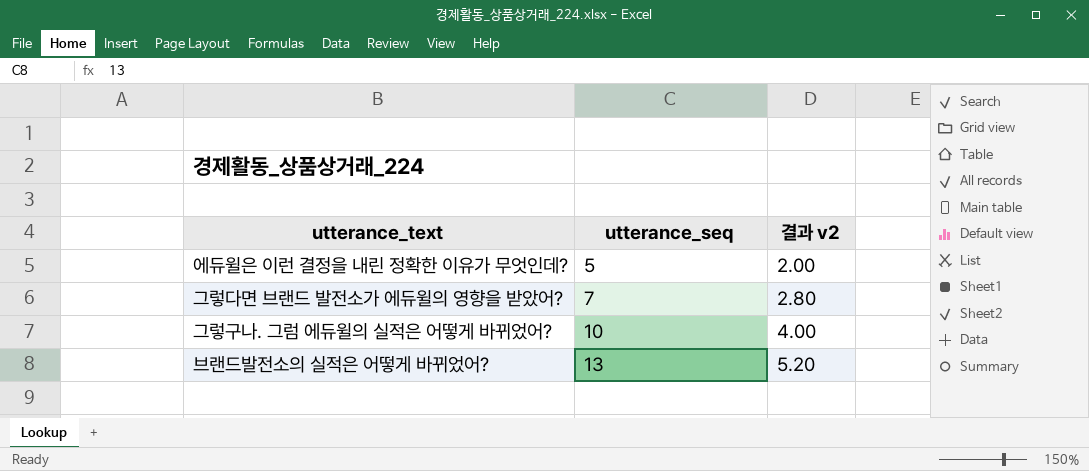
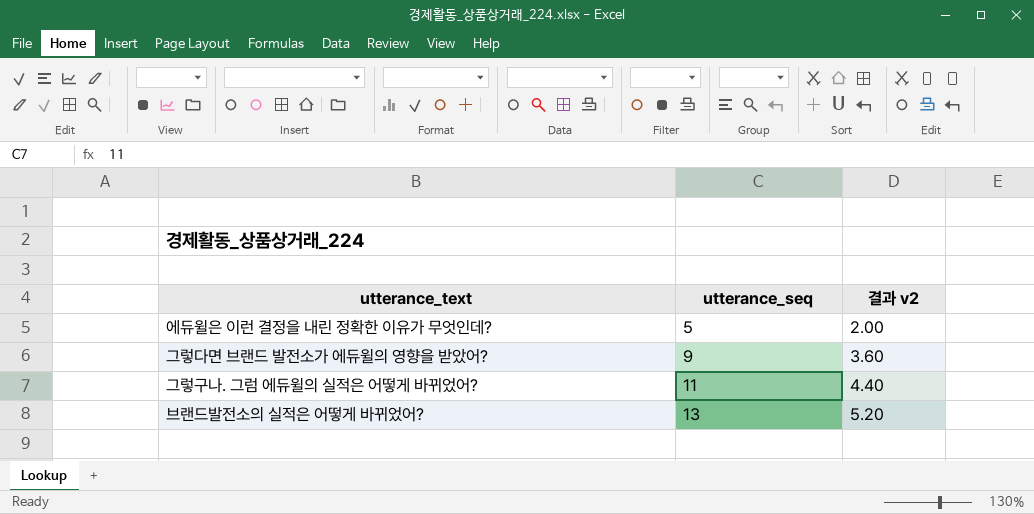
그렇다면 브랜드 발전소가 에듀윌의 영향을 받았어? | utterance_seq: 7 -> 9
그렇다면 브랜드 발전소가 에듀윌의 영향을 받았어? | 결과 v2: 2.80 -> 3.60
그렇구나. 그럼 에듀윌의 실적은 어떻게 바뀌었어? | utterance_seq: 10 -> 11
그렇구나. 그럼 에듀윌의 실적은 어떻게 바뀌었어? | 결과 v2: 4.00 -> 4.40

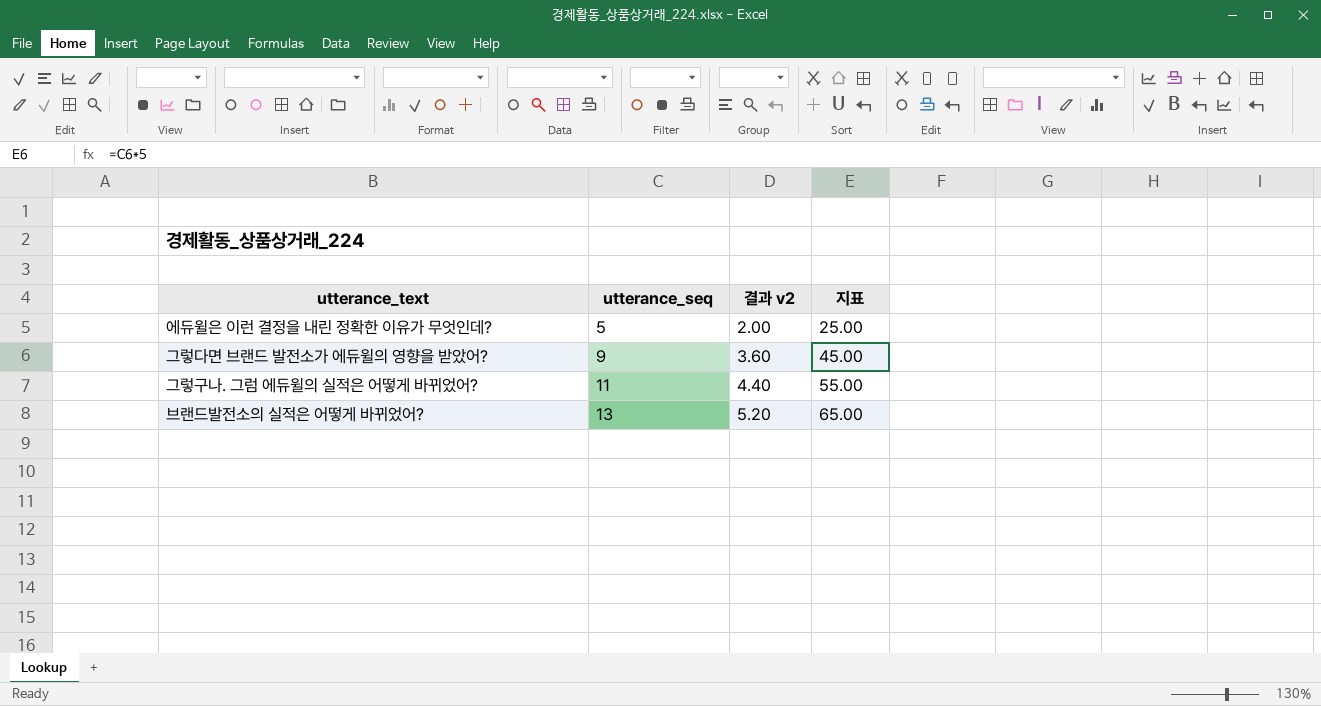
column 지표 | formula: none -> [utterance_seq] * 5

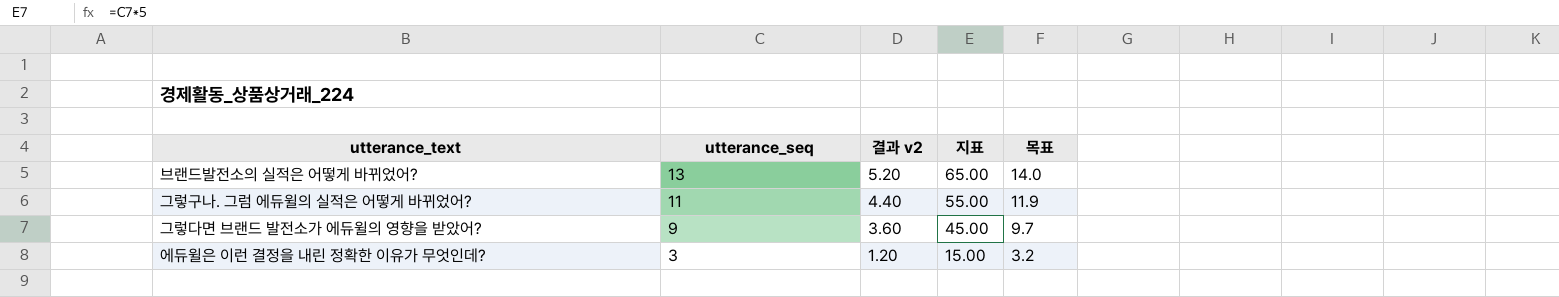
row order: utterance_seq ascending -> utterance_seq descending
column 목표 | formula: none -> [utterance_seq] * 1.08
에듀윌은 이런 결정을 내린 정확한 이유가 무엇인데? | utterance_seq: 5 -> 3
에듀윌은 이런 결정을 내린 정확한 이유가 무엇인데? | 결과 v2: 2.00 -> 1.20
에듀윌은 이런 결정을 내린 정확한 이유가 무엇인데? | 지표: 25.00 -> 15.00

